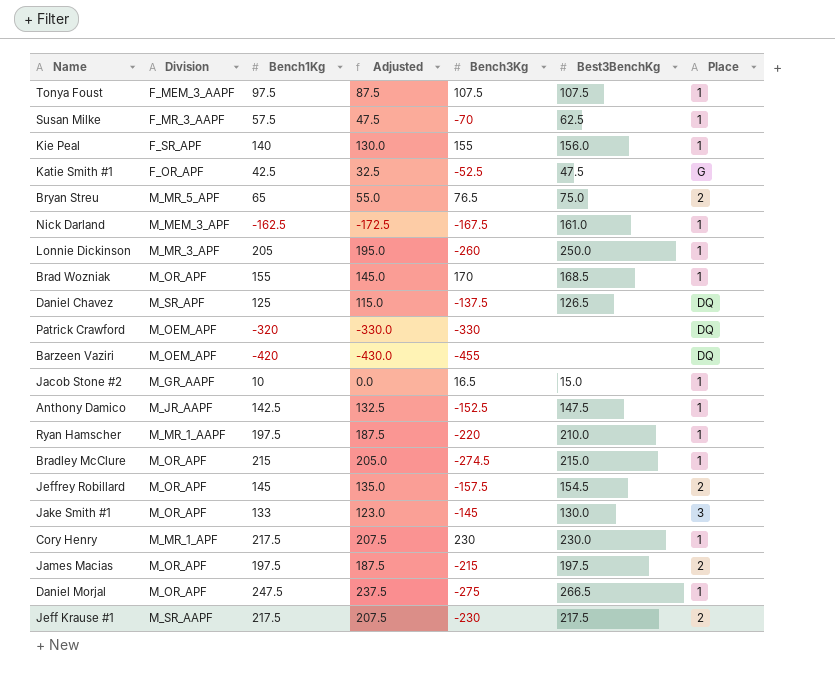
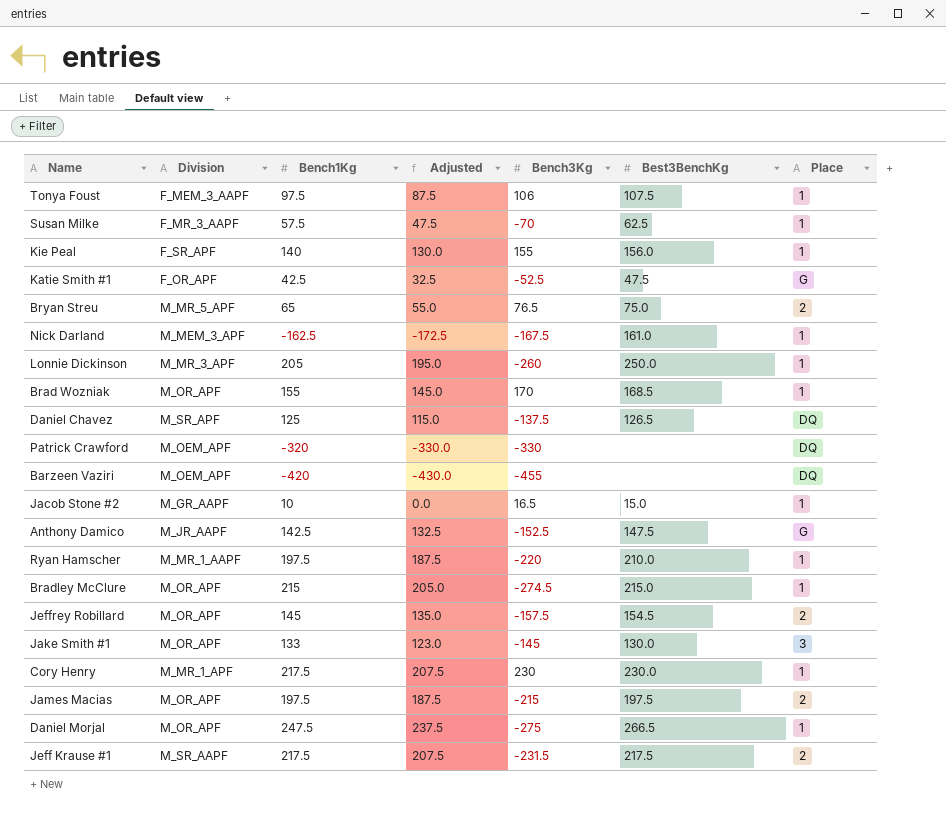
Tonya Foust | Bench3Kg: 107.5 -> 106
Anthony Damico | Place: 1 -> G
Jeff Krause #1 | Bench3Kg: -230 -> -231.5

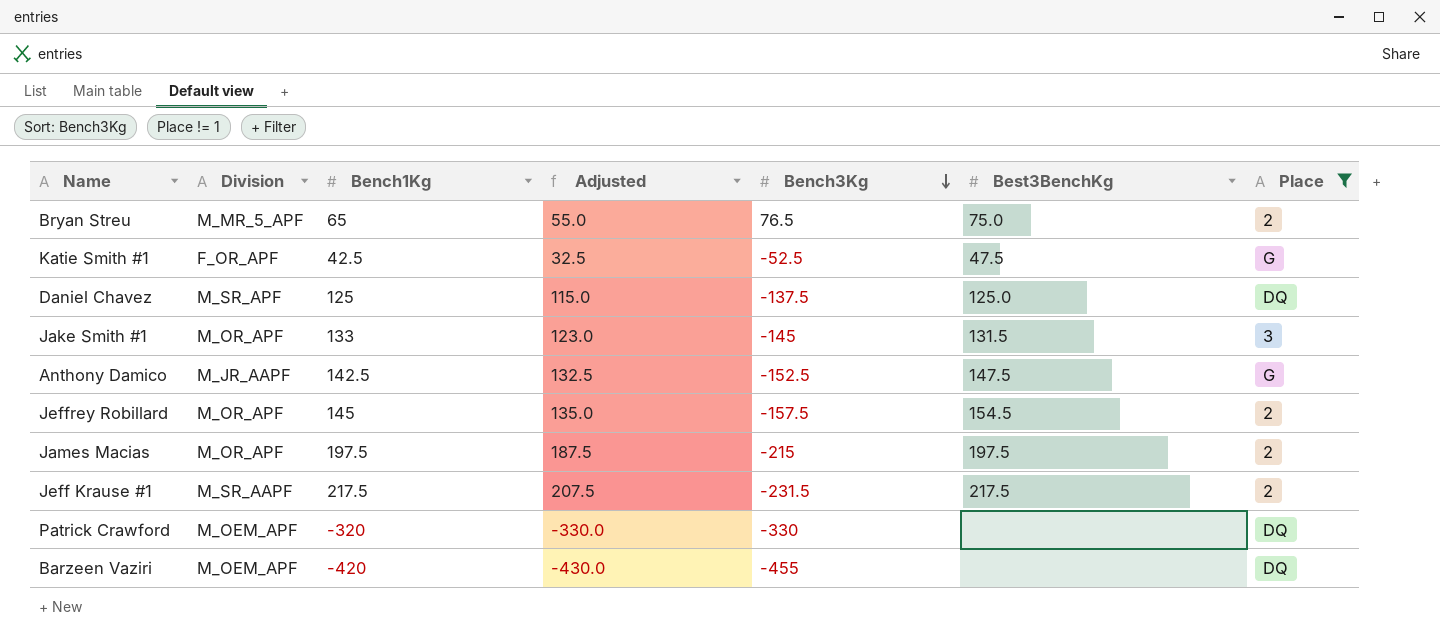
filter: none -> Place != 1
row order: none -> Bench3Kg descending
Daniel Chavez | Best3BenchKg: 126.5 -> 125.0
Jake Smith #1 | Best3BenchKg: 130.0 -> 131.5

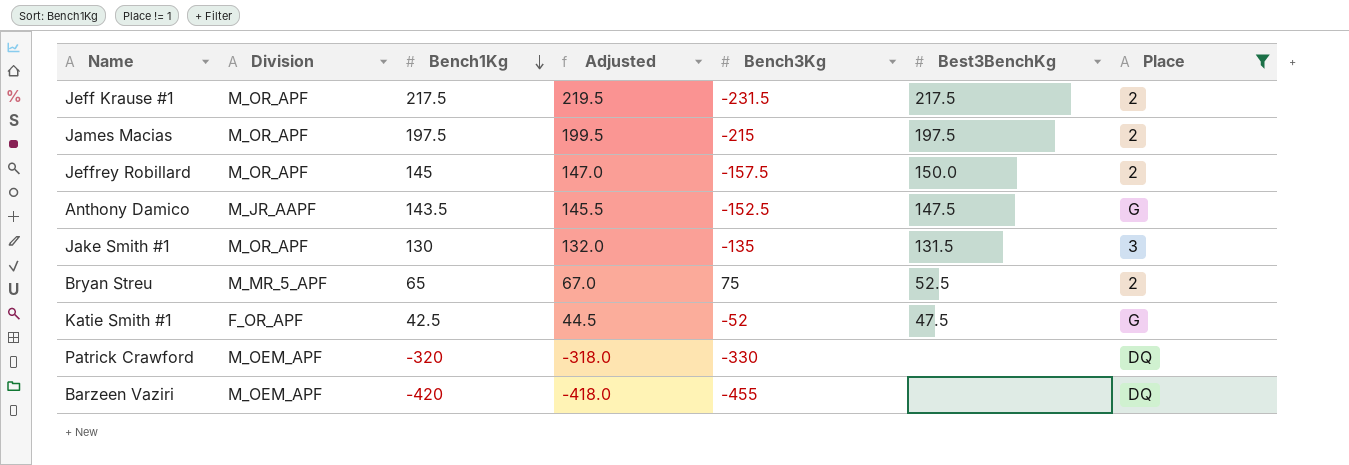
row order: Bench3Kg descending -> Bench1Kg descending
column Adjusted | formula: [Bench1Kg] - 10 -> [Bench1Kg] + 2
row Daniel Chavez: M_SR_APF | 125 | 115.0 | -137.5 | 125.0 | DQ -> none
Jeff Krause #1 | Division: M_SR_AAPF -> M_OR_APF
Jeffrey Robillard | Best3BenchKg: 154.5 -> 150.0
Anthony Damico | Bench1Kg: 142.5 -> 143.5
Jake Smith #1 | Bench1Kg: 133 -> 130
Jake Smith #1 | Bench3Kg: -145 -> -135
Bryan Streu | Bench3Kg: 76.5 -> 75
Bryan Streu | Best3BenchKg: 75.0 -> 52.5
Katie Smith #1 | Bench3Kg: -52.5 -> -52

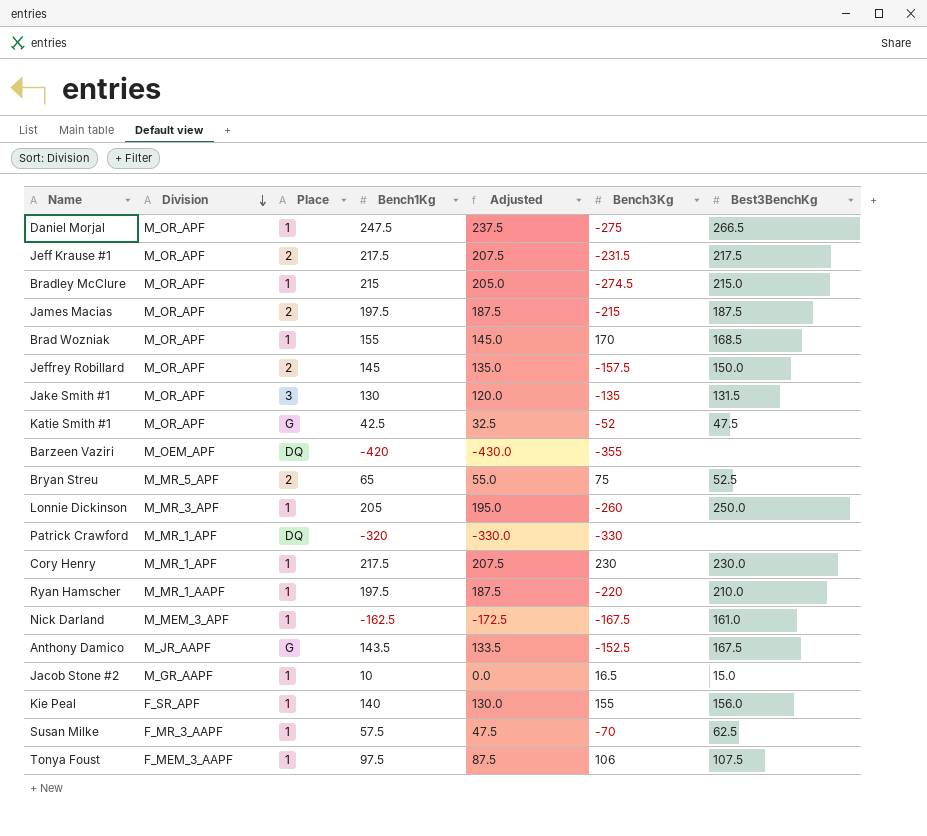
filter: Place != 1 -> none
row order: Bench1Kg descending -> Division descending
column Place | position: 7 -> 3
column Adjusted | formula: [Bench1Kg] + 2 -> [Bench1Kg] - 10
James Macias | Best3BenchKg: 197.5 -> 187.5
Katie Smith #1 | Division: F_OR_APF -> M_OR_APF
Barzeen Vaziri | Bench3Kg: -455 -> -355
Patrick Crawford | Division: M_OEM_APF -> M_MR_1_APF
Anthony Damico | Best3BenchKg: 147.5 -> 167.5

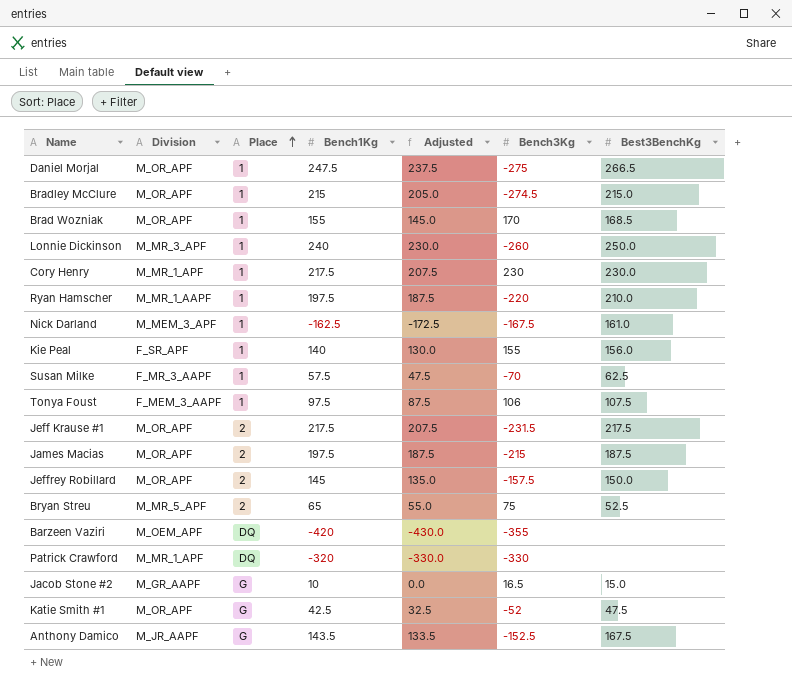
row order: Division descending -> Place ascending
row Jake Smith #1: M_OR_APF | 3 | 130 | 120.0 | -135 | 131.5 -> none
Lonnie Dickinson | Bench1Kg: 205 -> 240
Lonnie Dickinson | Adjusted: 195.0 -> 230.0
Jacob Stone #2 | Place: 1 -> G

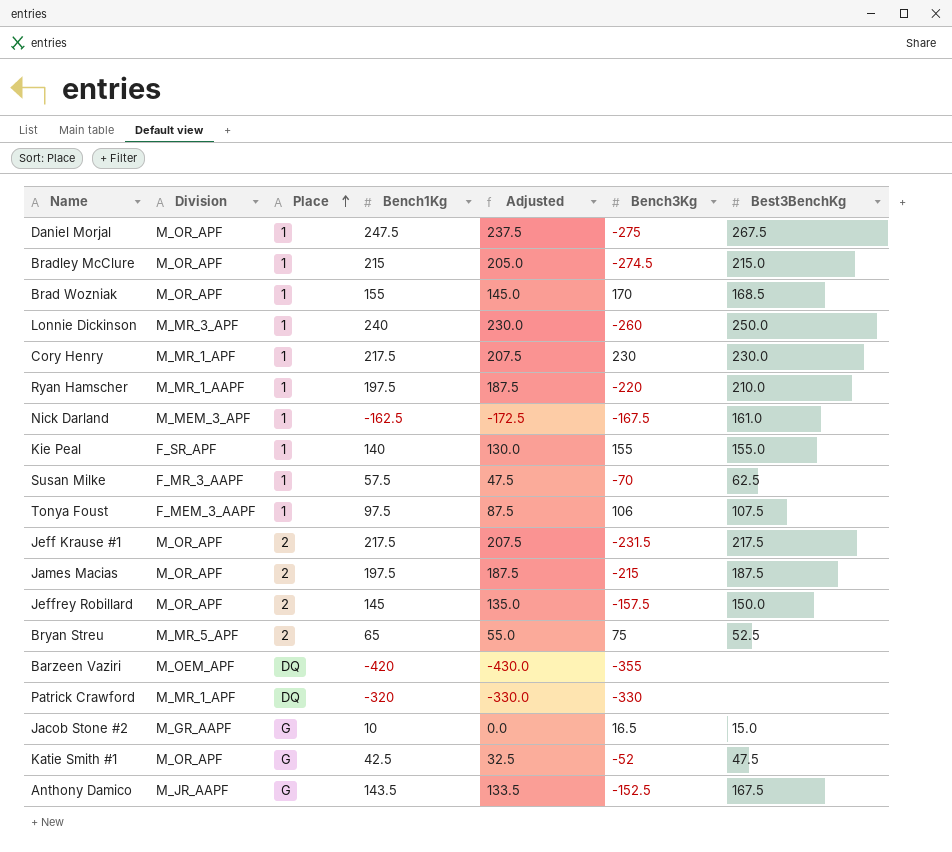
Daniel Morjal | Best3BenchKg: 266.5 -> 267.5
Kie Peal | Best3BenchKg: 156.0 -> 155.0

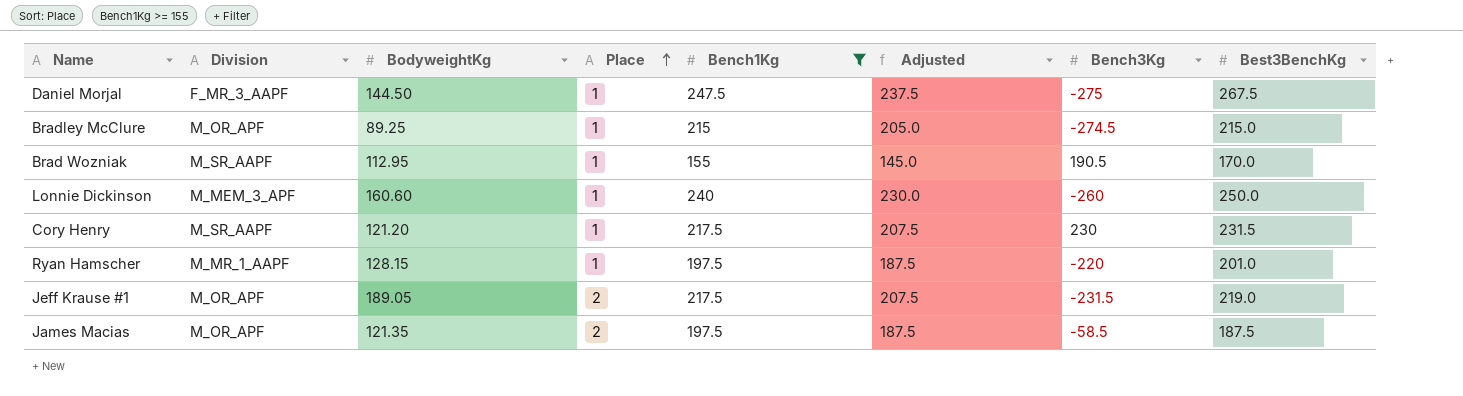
filter: none -> Bench1Kg >= 155
column BodyweightKg | position: none -> 3
Daniel Morjal | Division: M_OR_APF -> F_MR_3_AAPF
Brad Wozniak | Division: M_OR_APF -> M_SR_AAPF
Brad Wozniak | Bench3Kg: 170 -> 190.5
Brad Wozniak | Best3BenchKg: 168.5 -> 170.0
Lonnie Dickinson | Division: M_MR_3_APF -> M_MEM_3_APF
Cory Henry | Division: M_MR_1_APF -> M_SR_AAPF
Cory Henry | Best3BenchKg: 230.0 -> 231.5
Ryan Hamscher | Best3BenchKg: 210.0 -> 201.0
Jeff Krause #1 | Best3BenchKg: 217.5 -> 219.0
James Macias | Bench3Kg: -215 -> -58.5

